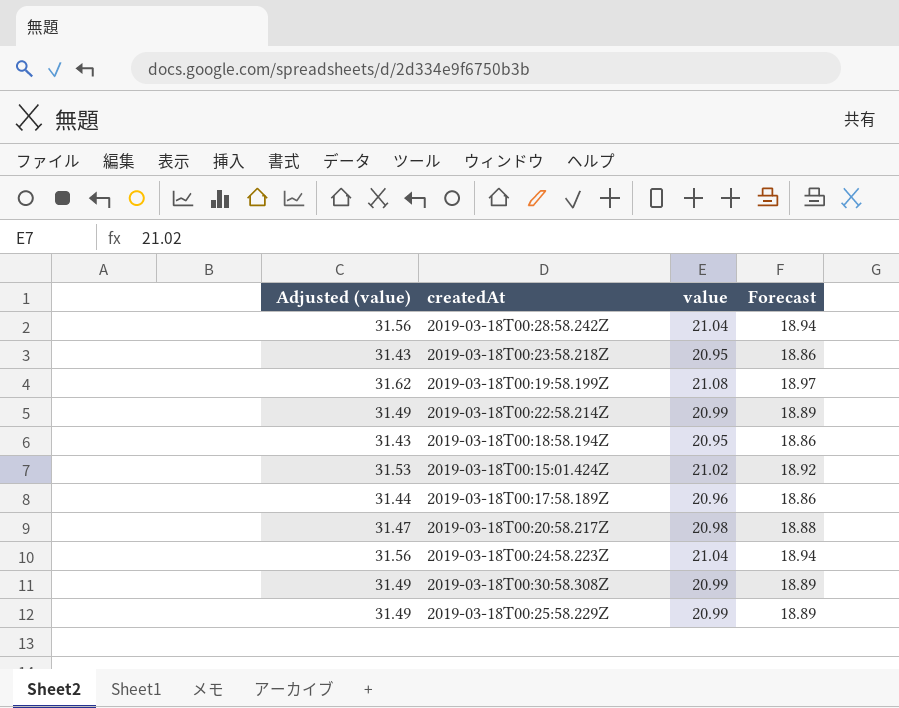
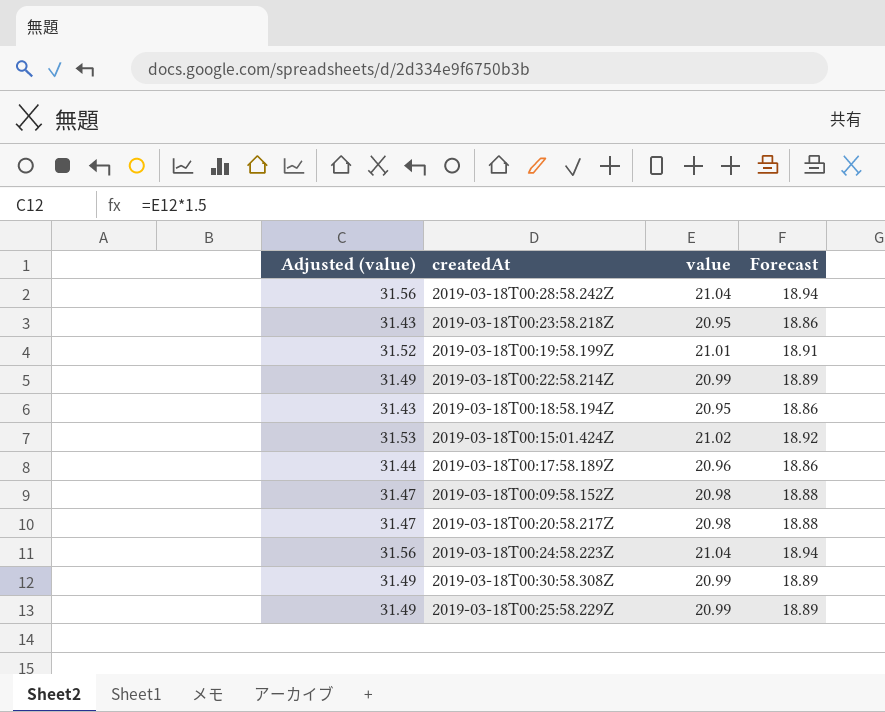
2019-03-18T00:19:58.199Z | Adjusted (value): 31.62 -> 31.52
2019-03-18T00:19:58.199Z | value: 21.08 -> 21.01
2019-03-18T00:19:58.199Z | Forecast: 18.97 -> 18.91
row 2019-03-18T00:09:58.152Z: none -> 31.47 | 20.98 | 18.88

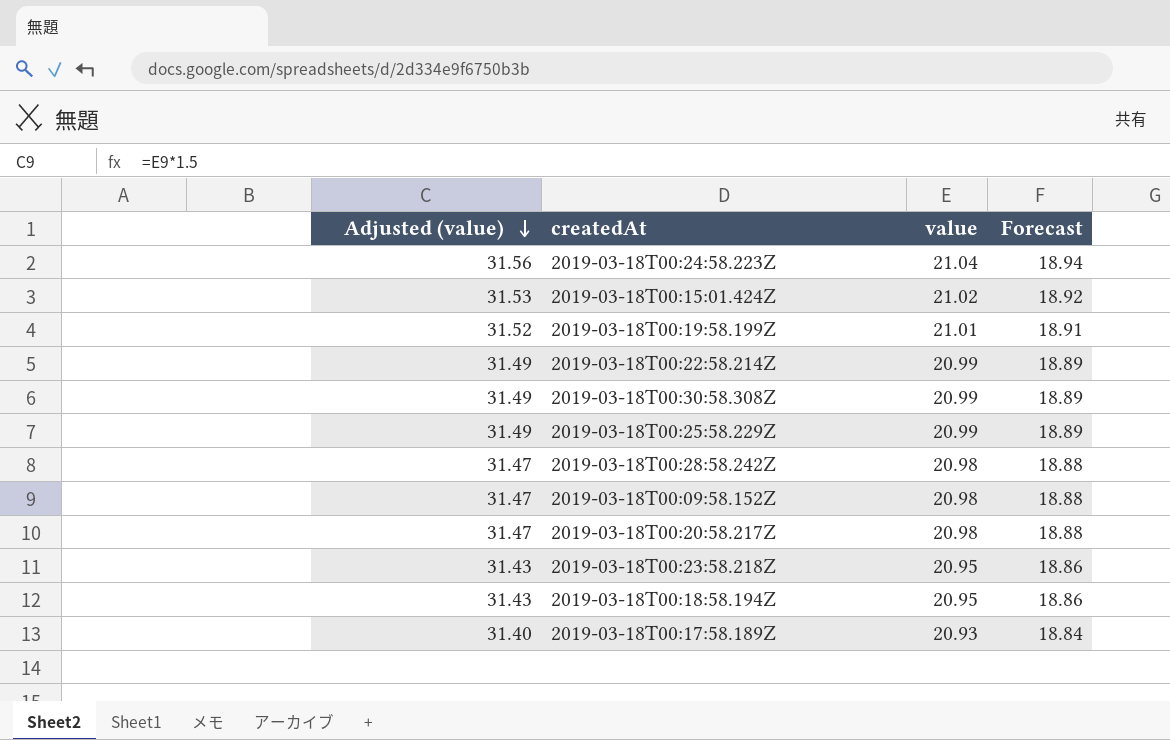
row order: none -> Adjusted (value) descending
2019-03-18T00:28:58.242Z | Adjusted (value): 31.56 -> 31.47
2019-03-18T00:28:58.242Z | value: 21.04 -> 20.98
2019-03-18T00:28:58.242Z | Forecast: 18.94 -> 18.88
2019-03-18T00:17:58.189Z | Adjusted (value): 31.44 -> 31.40
2019-03-18T00:17:58.189Z | value: 20.96 -> 20.93
2019-03-18T00:17:58.189Z | Forecast: 18.86 -> 18.84

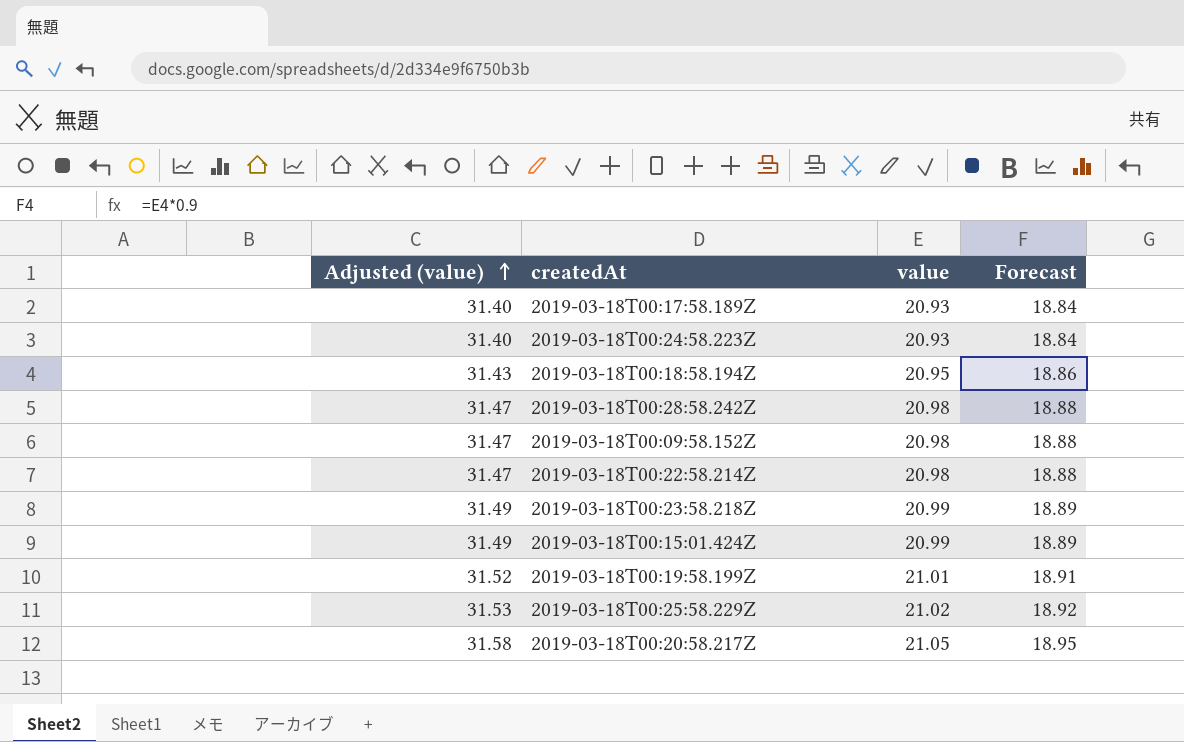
row order: Adjusted (value) descending -> Adjusted (value) ascending
row 2019-03-18T00:30:58.308Z: 31.49 | 20.99 | 18.89 -> none
2019-03-18T00:24:58.223Z | Adjusted (value): 31.56 -> 31.40
2019-03-18T00:24:58.223Z | value: 21.04 -> 20.93
2019-03-18T00:24:58.223Z | Forecast: 18.94 -> 18.84
2019-03-18T00:22:58.214Z | Adjusted (value): 31.49 -> 31.47
2019-03-18T00:22:58.214Z | value: 20.99 -> 20.98
2019-03-18T00:22:58.214Z | Forecast: 18.89 -> 18.88
2019-03-18T00:23:58.218Z | Adjusted (value): 31.43 -> 31.49
2019-03-18T00:23:58.218Z | value: 20.95 -> 20.99
2019-03-18T00:23:58.218Z | Forecast: 18.86 -> 18.89
2019-03-18T00:15:01.424Z | Adjusted (value): 31.53 -> 31.49
2019-03-18T00:15:01.424Z | value: 21.02 -> 20.99
2019-03-18T00:15:01.424Z | Forecast: 18.92 -> 18.89
2019-03-18T00:25:58.229Z | Adjusted (value): 31.49 -> 31.53
2019-03-18T00:25:58.229Z | value: 20.99 -> 21.02
2019-03-18T00:25:58.229Z | Forecast: 18.89 -> 18.92
2019-03-18T00:20:58.217Z | Adjusted (value): 31.47 -> 31.58
2019-03-18T00:20:58.217Z | value: 20.98 -> 21.05
2019-03-18T00:20:58.217Z | Forecast: 18.88 -> 18.95

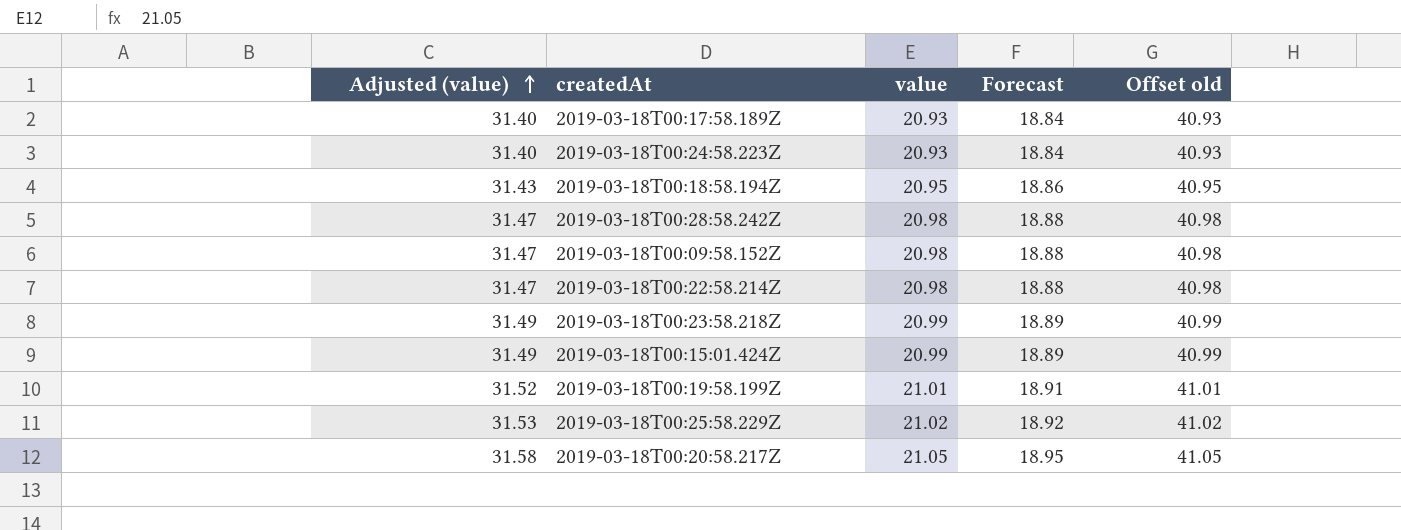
column Offset old | formula: none -> [value] + 20

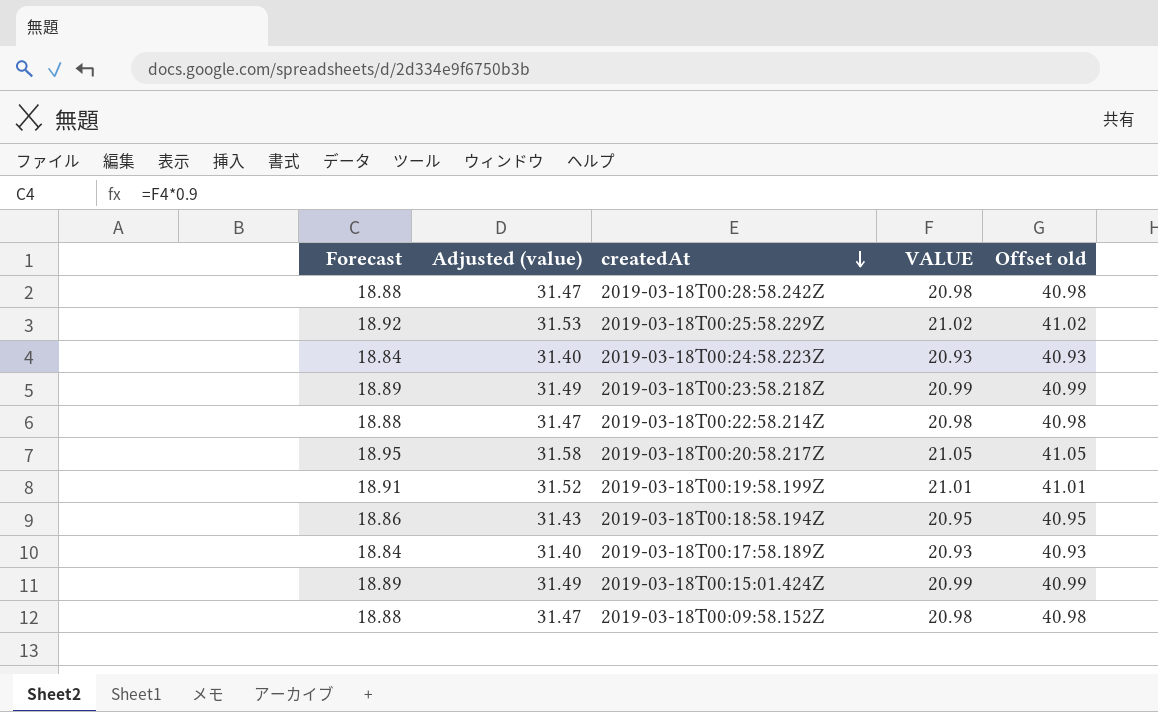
row order: Adjusted (value) ascending -> createdAt descending
column Forecast | position: 4 -> 1
column name: value -> VALUE

